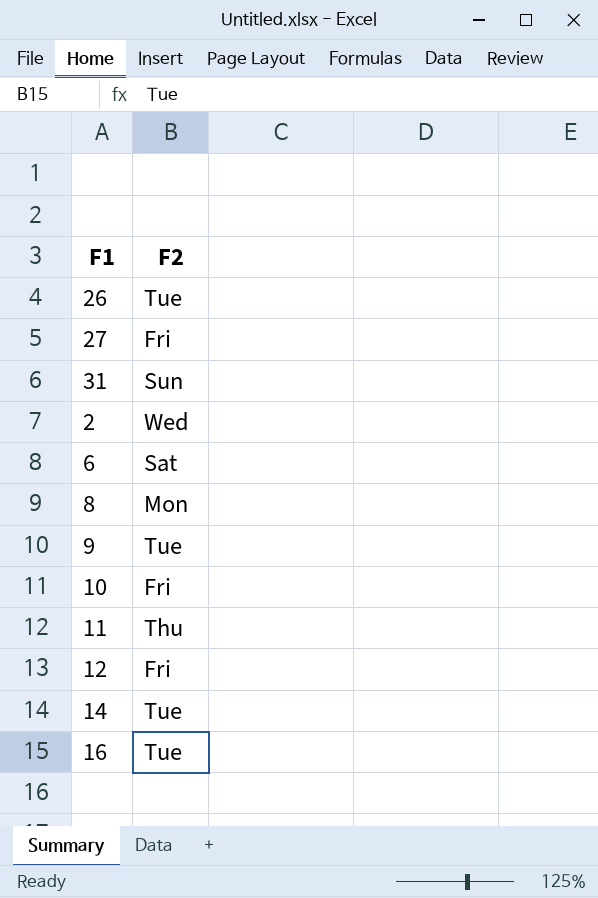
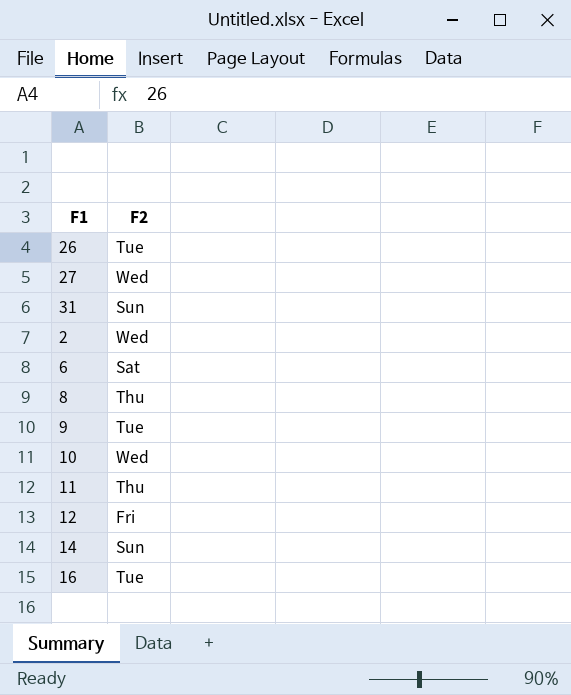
27 | F2: Fri -> Wed
8 | F2: Mon -> Thu
10 | F2: Fri -> Wed
14 | F2: Tue -> Sun

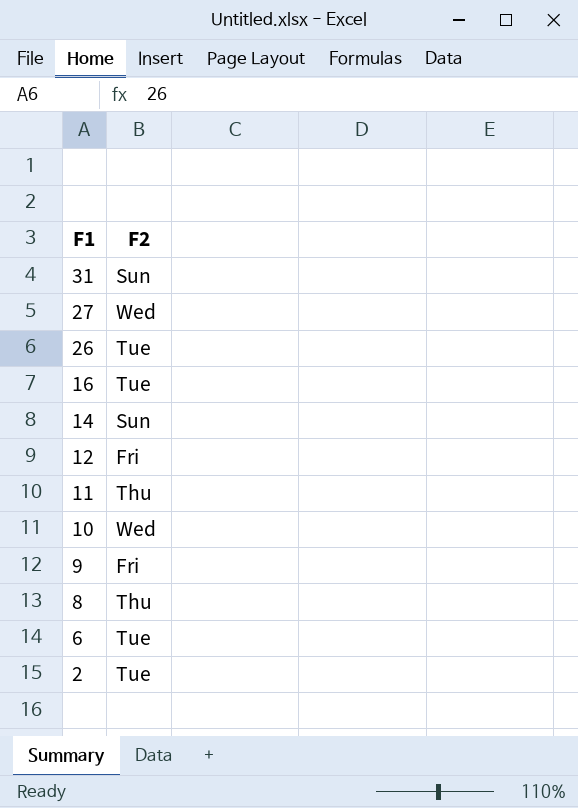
row order: none -> F1 descending
9 | F2: Tue -> Fri
6 | F2: Sat -> Tue
2 | F2: Wed -> Tue

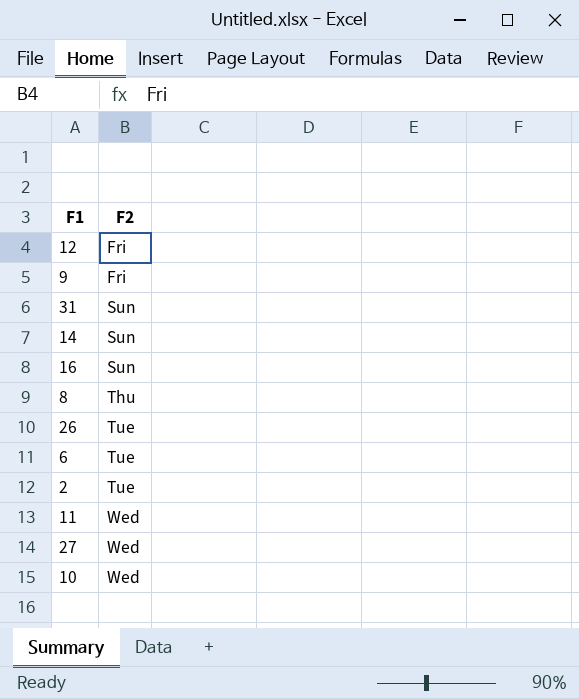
row order: F1 descending -> F2 ascending
16 | F2: Tue -> Sun
11 | F2: Thu -> Wed

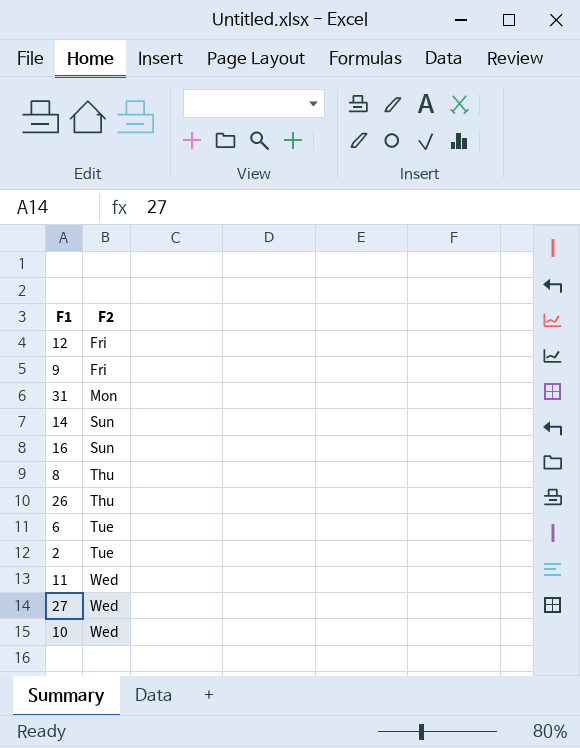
31 | F2: Sun -> Mon
26 | F2: Tue -> Thu

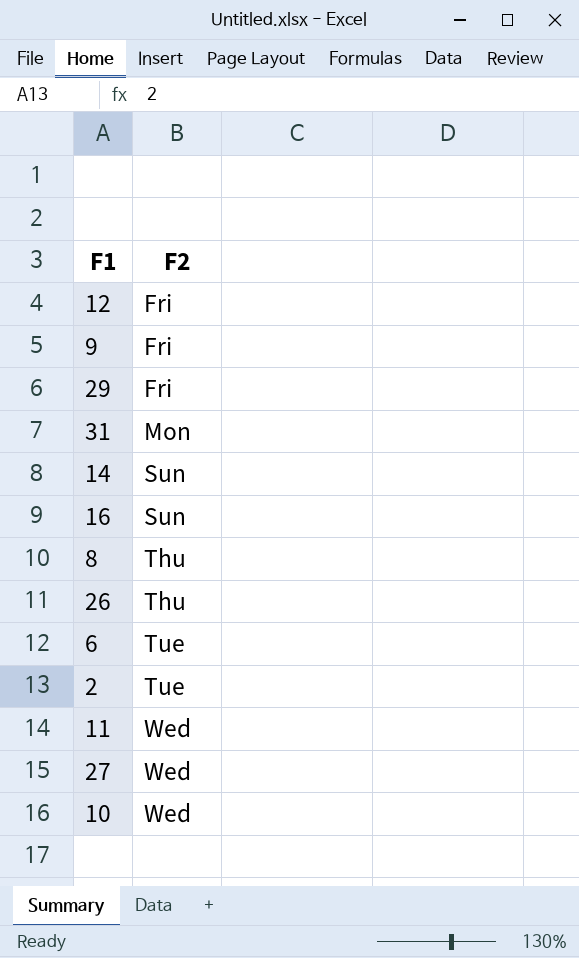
row 29: none -> Fri

